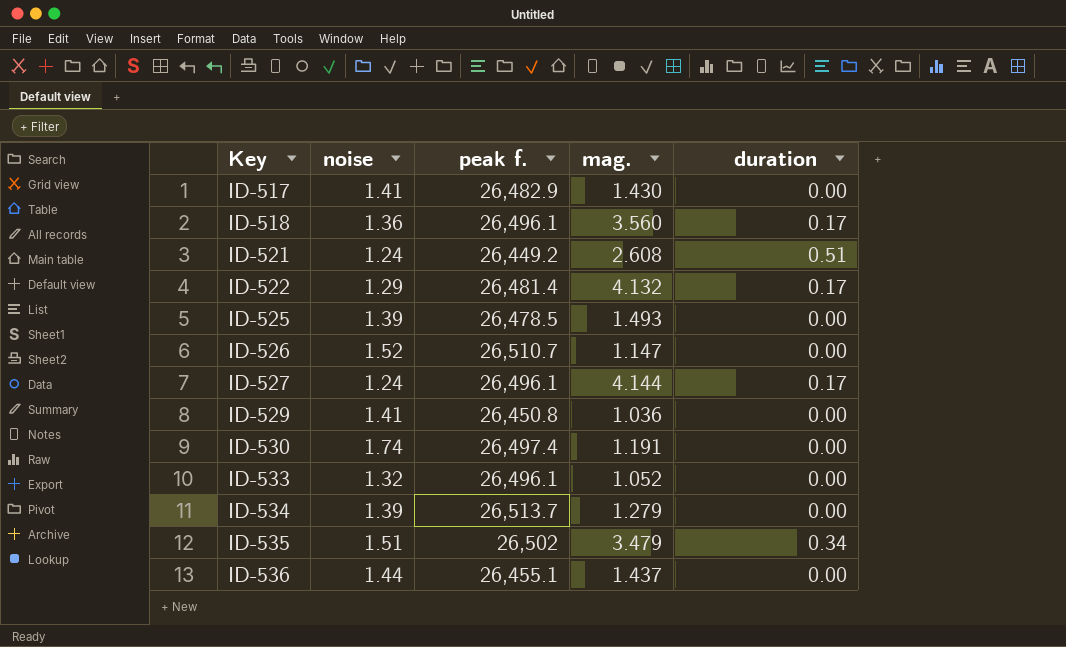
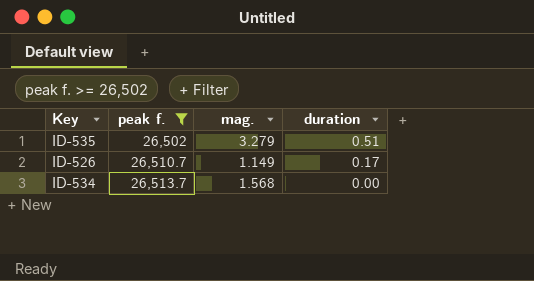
filter: none -> peak f. >= 26,502
row order: Key ascending -> peak f. ascending
column noise | position: 2 -> none
ID-535 | mag.: 3.479 -> 3.279
ID-535 | duration: 0.34 -> 0.51
ID-526 | mag.: 1.147 -> 1.149
ID-526 | duration: 0.00 -> 0.17
ID-534 | mag.: 1.279 -> 1.568

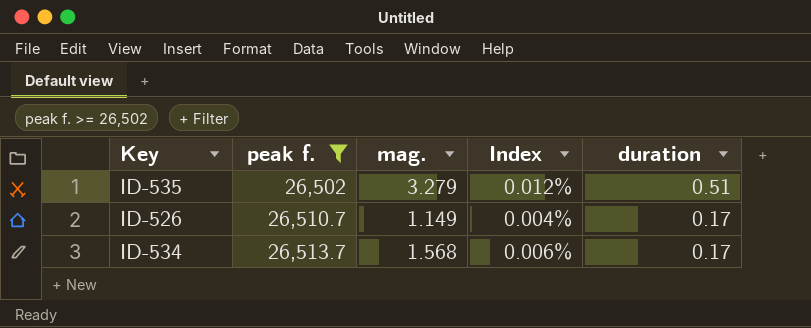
column Index | formula: none -> [mag.] / [peak f.]
ID-534 | duration: 0.00 -> 0.17

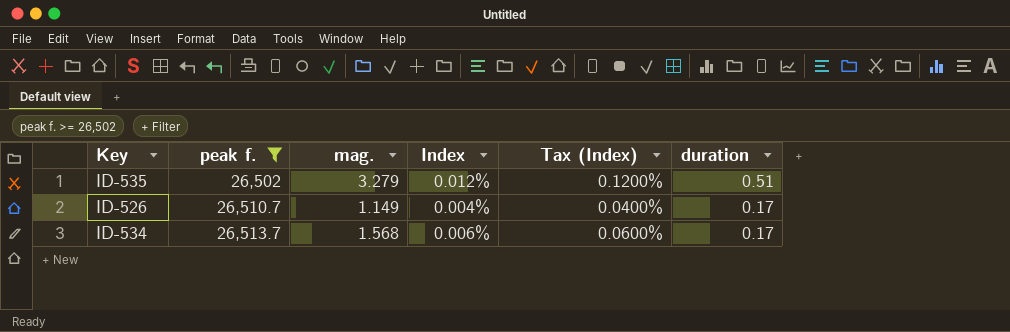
column Tax (Index) | formula: none -> [Index] * 10

